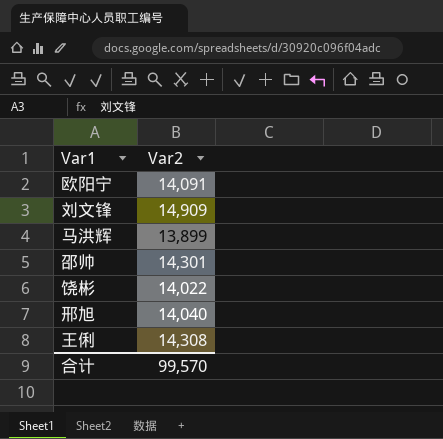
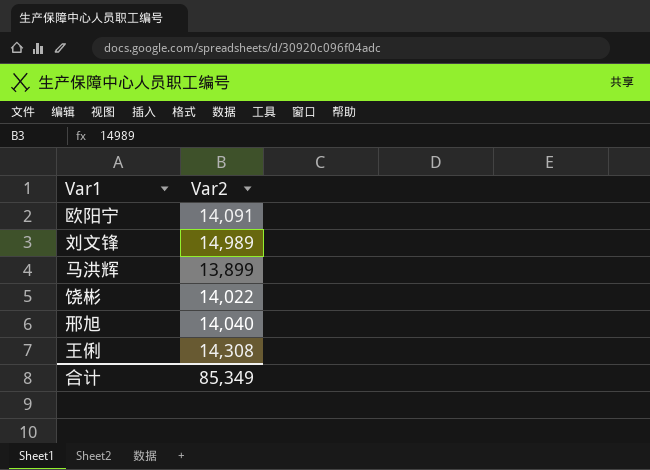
row 邵帅: 14,301 -> none
刘文锋 | Var2: 14,909 -> 14,989
合计 | Var2: 99,570 -> 85,349

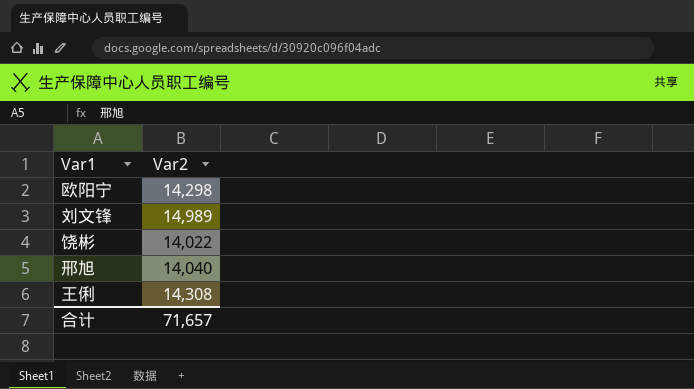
row 马洪辉: 13,899 -> none
欧阳宁 | Var2: 14,091 -> 14,298
合计 | Var2: 85,349 -> 71,657

